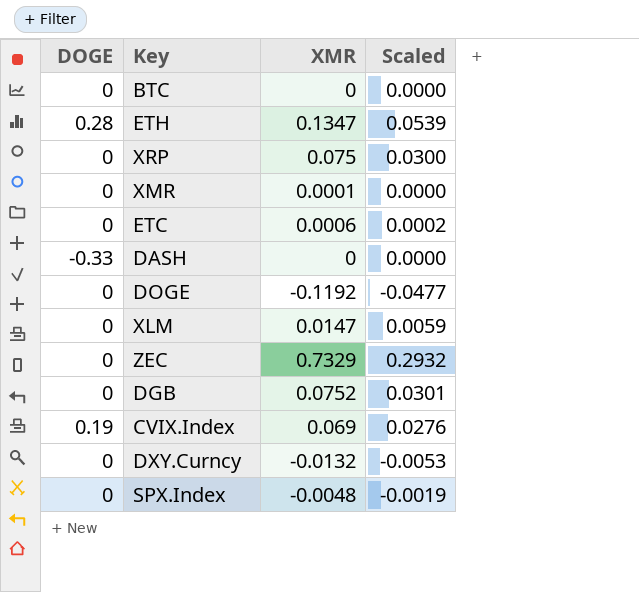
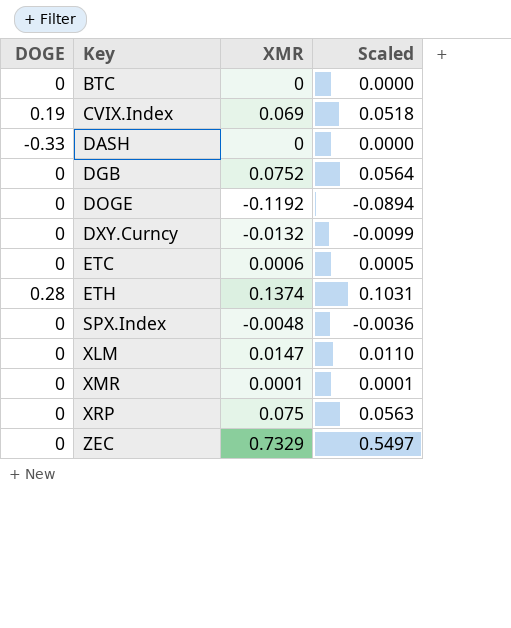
row order: none -> Key ascending
column Scaled | formula: [XMR] * 0.4 -> [XMR] * 0.75
ETH | XMR: 0.1347 -> 0.1374

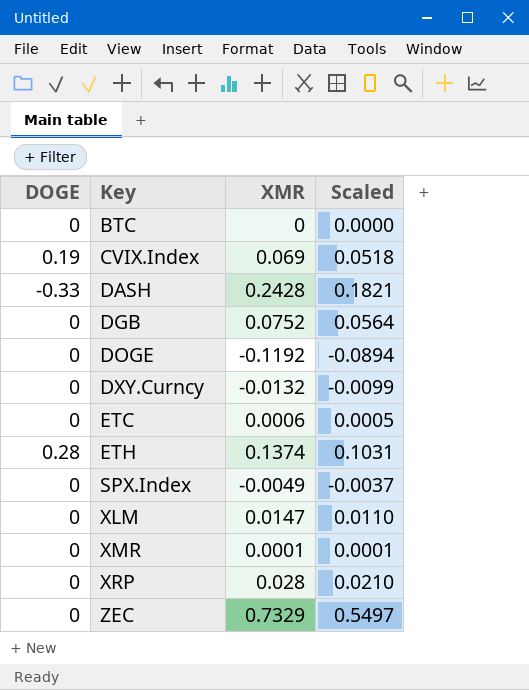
DASH | XMR: 0 -> 0.2428
DASH | Scaled: 0.0000 -> 0.1821
SPX.Index | XMR: -0.0048 -> -0.0049
SPX.Index | Scaled: -0.0036 -> -0.0037
XRP | XMR: 0.075 -> 0.028
XRP | Scaled: 0.0563 -> 0.0210

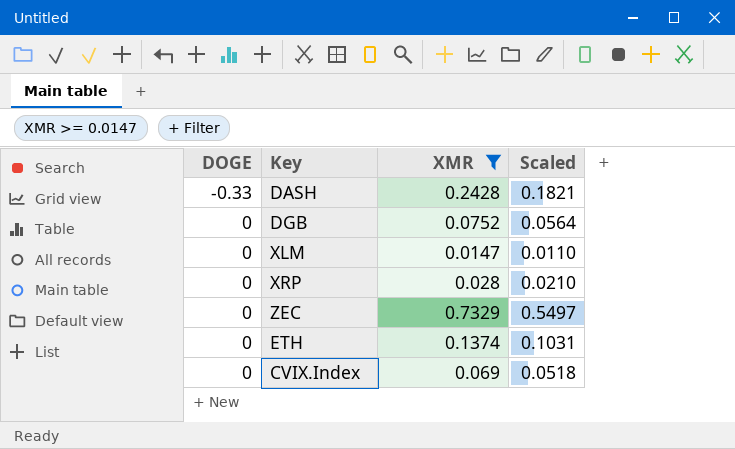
filter: none -> XMR >= 0.0147
row order: Key ascending -> DOGE ascending
ETH | DOGE: 0.28 -> 0
CVIX.Index | DOGE: 0.19 -> 0

